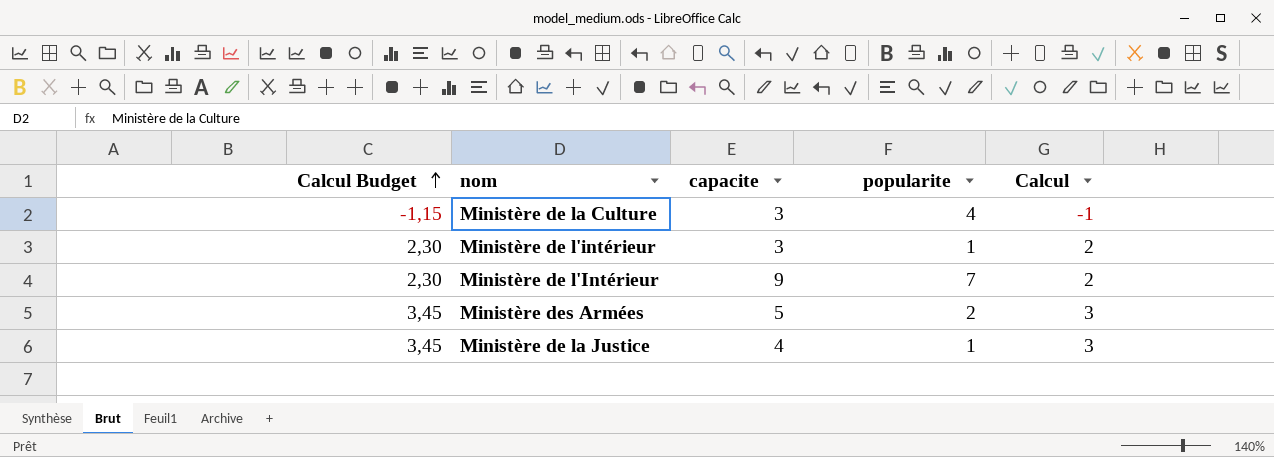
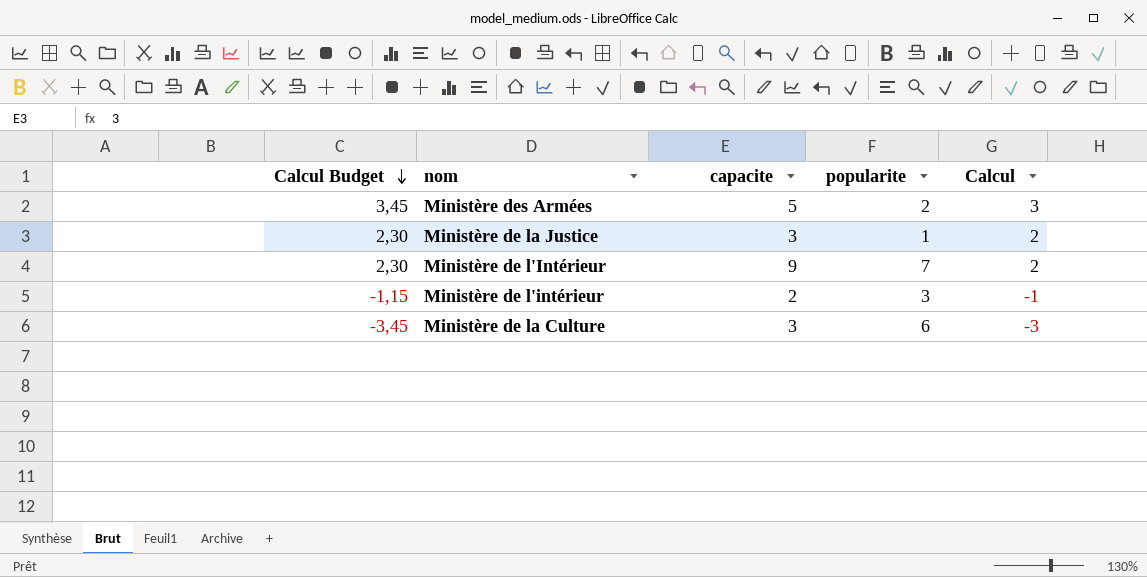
row order: Calcul Budget ascending -> Calcul Budget descending
Ministère de la Justice | Calcul Budget: 3,45 -> 2,30
Ministère de la Justice | capacite: 4 -> 3
Ministère de la Justice | Calcul: 3 -> 2
Ministère de l'intérieur | Calcul Budget: 2,30 -> -1,15
Ministère de l'intérieur | capacite: 3 -> 2
Ministère de l'intérieur | popularite: 1 -> 3
Ministère de l'intérieur | Calcul: 2 -> -1
Ministère de la Culture | Calcul Budget: -1,15 -> -3,45
Ministère de la Culture | popularite: 4 -> 6
Ministère de la Culture | Calcul: -1 -> -3

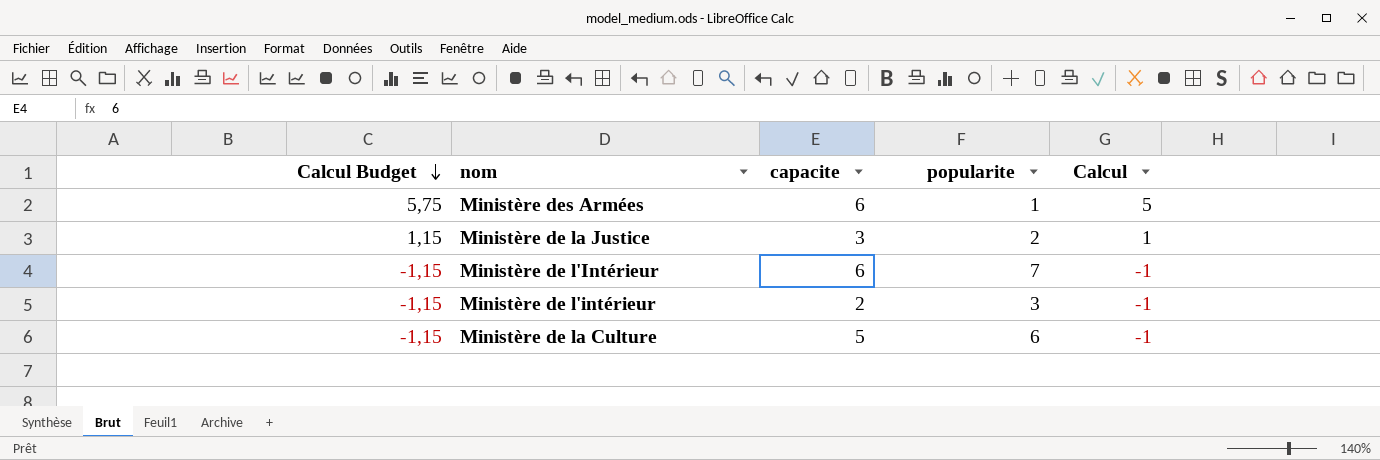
Ministère des Armées | Calcul Budget: 3,45 -> 5,75
Ministère des Armées | capacite: 5 -> 6
Ministère des Armées | popularite: 2 -> 1
Ministère des Armées | Calcul: 3 -> 5
Ministère de la Justice | Calcul Budget: 2,30 -> 1,15
Ministère de la Justice | popularite: 1 -> 2
Ministère de la Justice | Calcul: 2 -> 1
Ministère de l'Intérieur | Calcul Budget: 2,30 -> -1,15
Ministère de l'Intérieur | capacite: 9 -> 6
Ministère de l'Intérieur | Calcul: 2 -> -1
Ministère de la Culture | Calcul Budget: -3,45 -> -1,15
Ministère de la Culture | capacite: 3 -> 5
Ministère de la Culture | Calcul: -3 -> -1

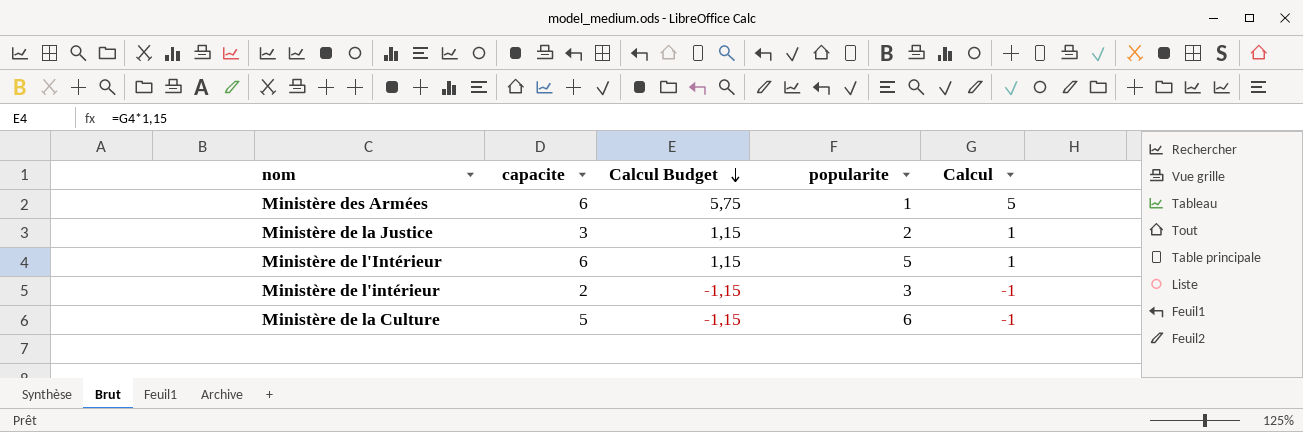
column Calcul Budget | position: 1 -> 3
Ministère de l'Intérieur | Calcul Budget: -1,15 -> 1,15
Ministère de l'Intérieur | popularite: 7 -> 5
Ministère de l'Intérieur | Calcul: -1 -> 1

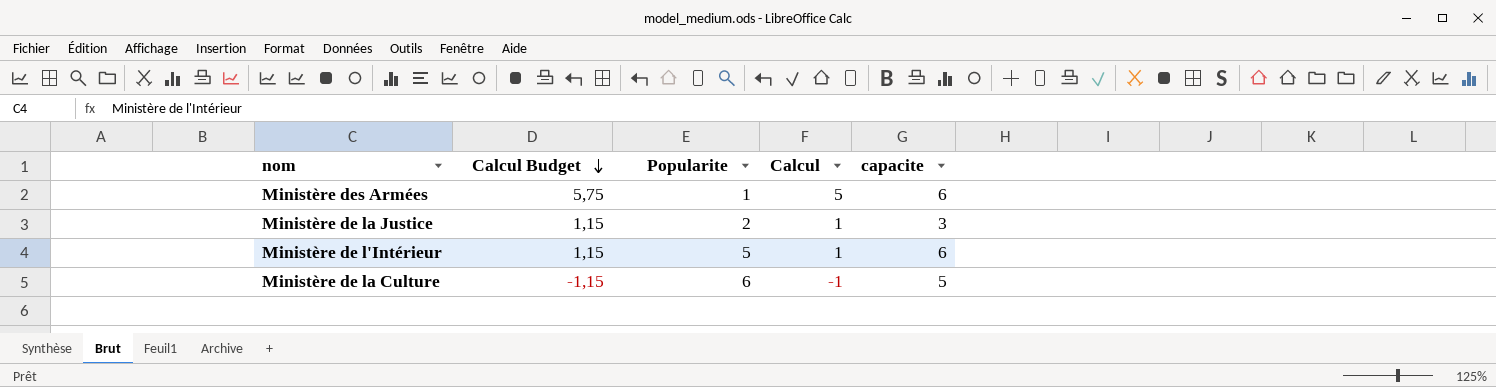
column name: popularite -> Popularite
column capacite | position: 2 -> 5
row Ministère de l'intérieur: 2 | -1,15 | 3 | -1 -> none

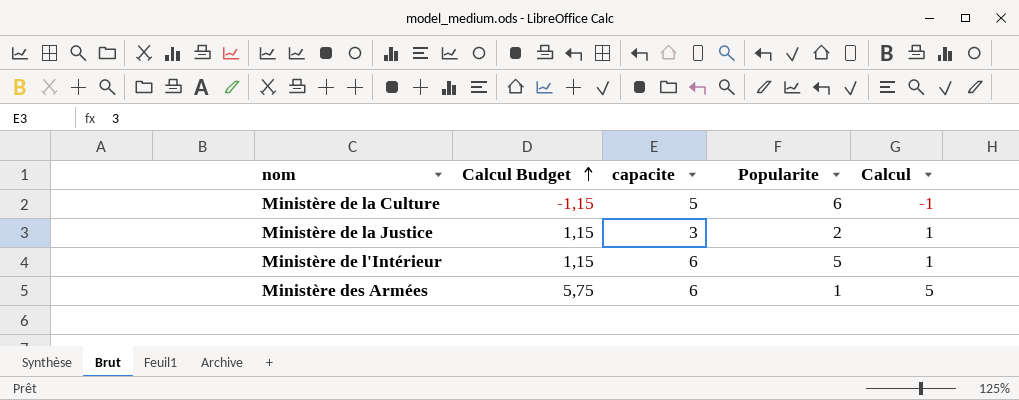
row order: Calcul Budget descending -> Calcul Budget ascending
column capacite | position: 5 -> 3

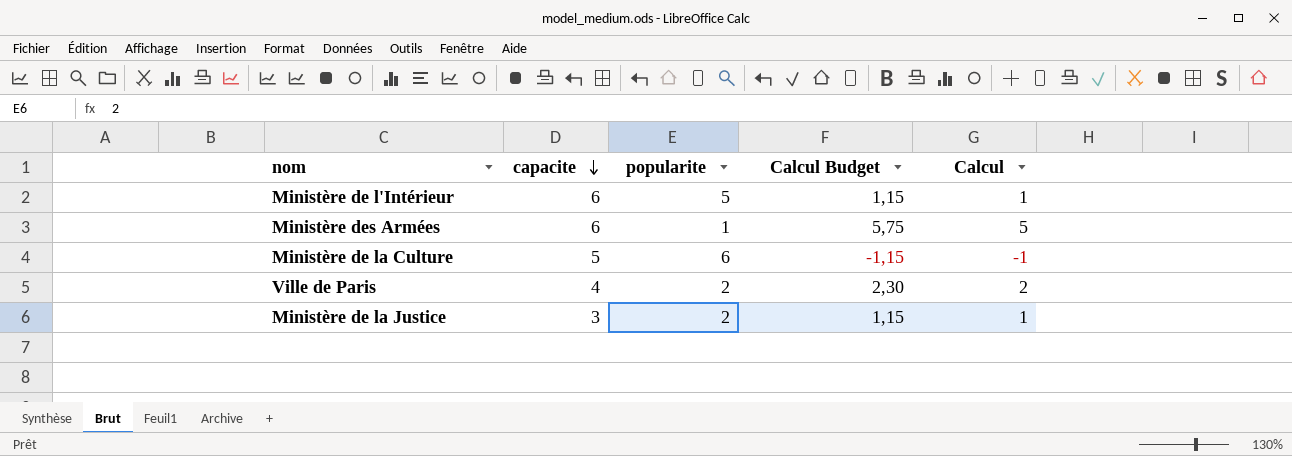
row order: Calcul Budget ascending -> capacite descending
column name: Popularite -> popularite
column Calcul Budget | position: 2 -> 4
row Ville de Paris: none -> 4 | 2 | 2,30 | 2

